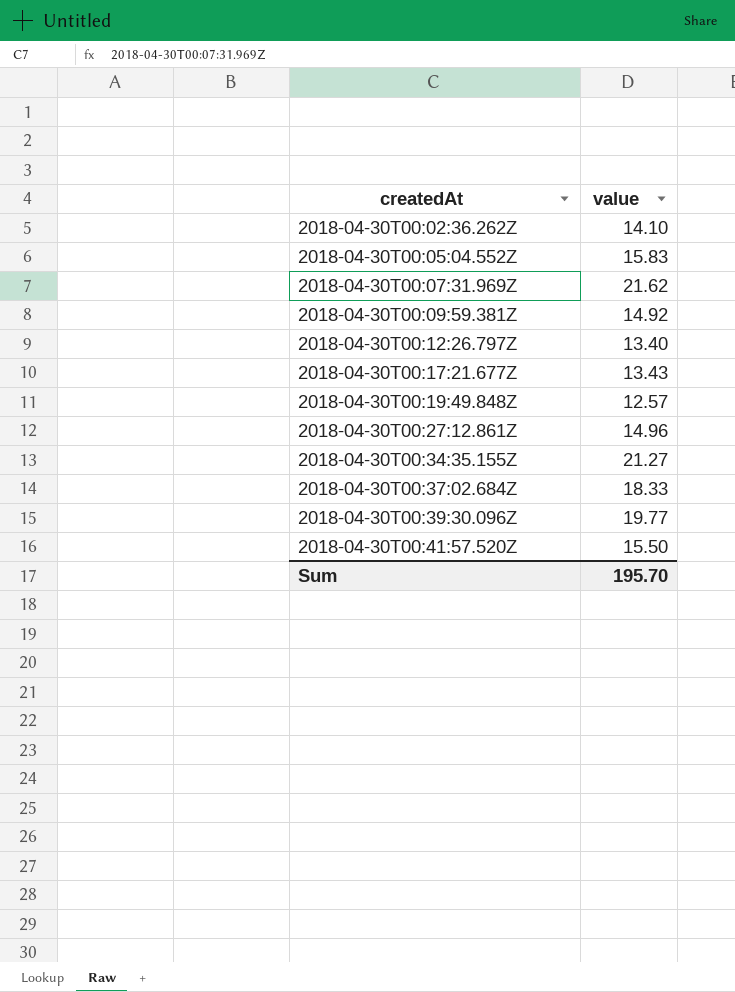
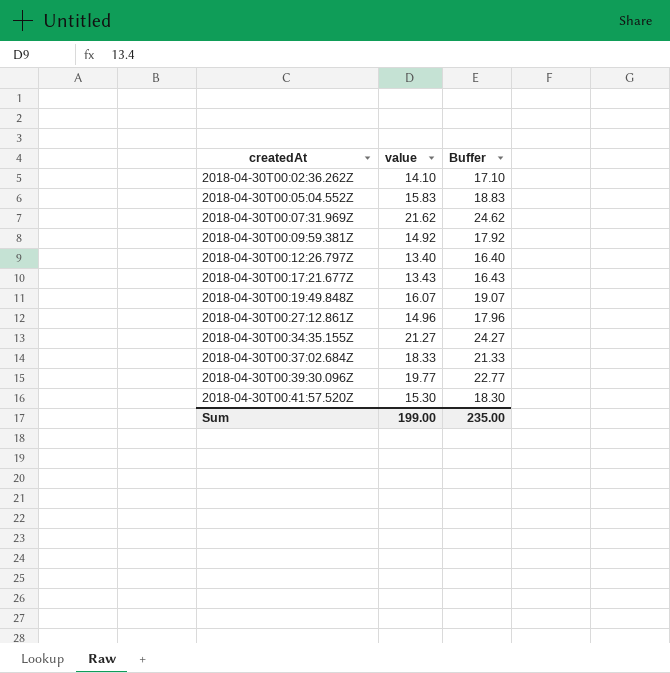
column Buffer | formula: none -> [value] + 3
2018-04-30T00:19:49.848Z | value: 12.57 -> 16.07
2018-04-30T00:41:57.520Z | value: 15.50 -> 15.30
Sum | value: 195.70 -> 199.00

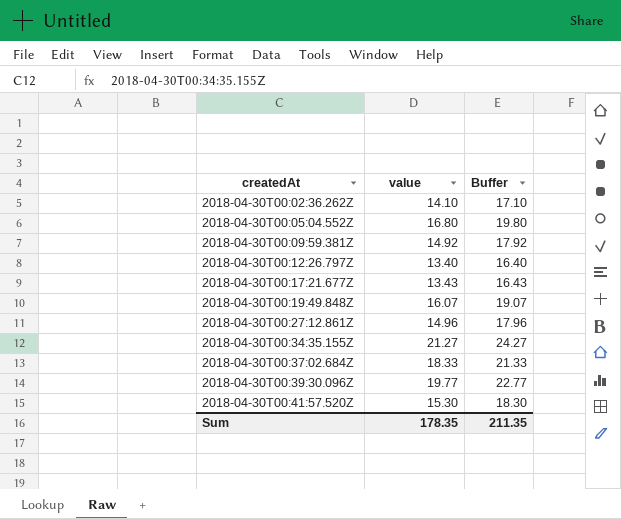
row 2018-04-30T00:07:31.969Z: 21.62 | 24.62 -> none
2018-04-30T00:05:04.552Z | value: 15.83 -> 16.80
2018-04-30T00:05:04.552Z | Buffer: 18.83 -> 19.80
Sum | value: 199.00 -> 178.35
Sum | Buffer: 235.00 -> 211.35

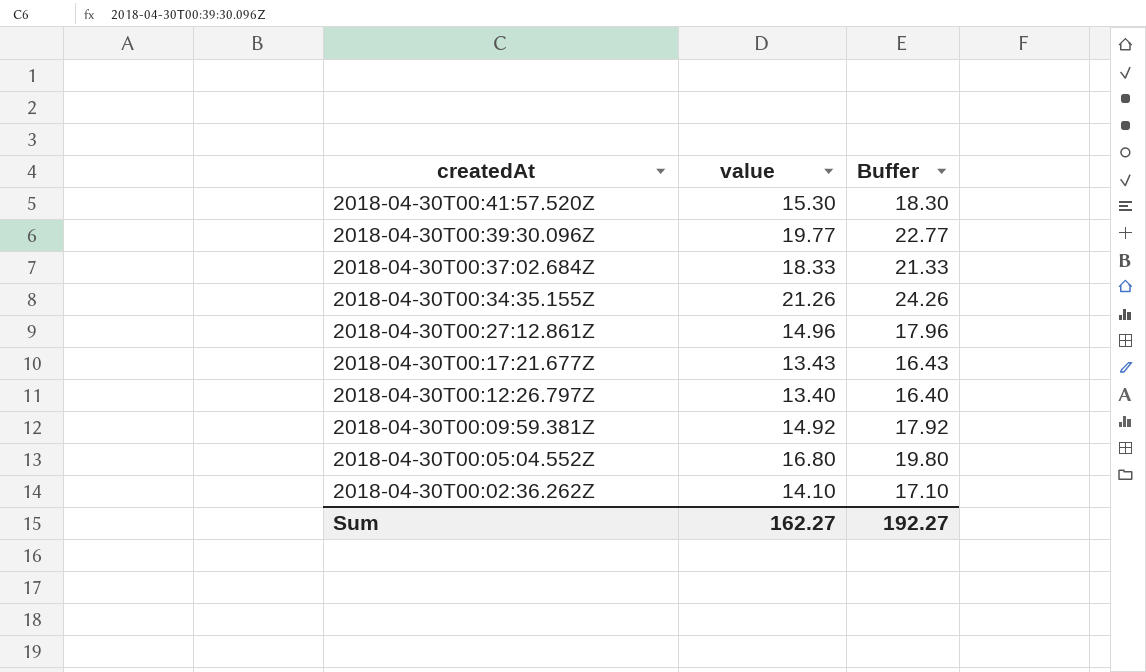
row order: createdAt ascending -> createdAt descending
row 2018-04-30T00:19:49.848Z: 16.07 | 19.07 -> none
2018-04-30T00:34:35.155Z | value: 21.27 -> 21.26
2018-04-30T00:34:35.155Z | Buffer: 24.27 -> 24.26
Sum | value: 178.35 -> 162.27
Sum | Buffer: 211.35 -> 192.27

